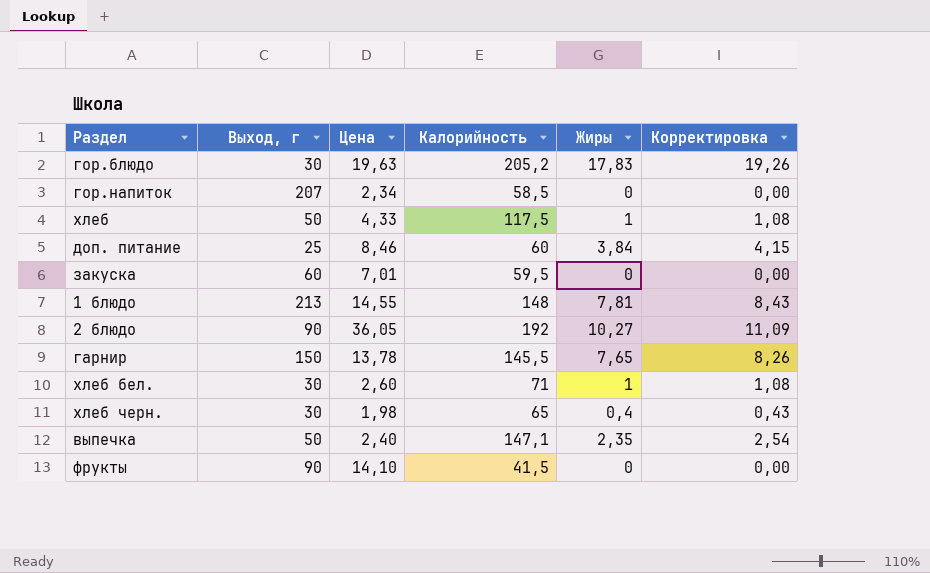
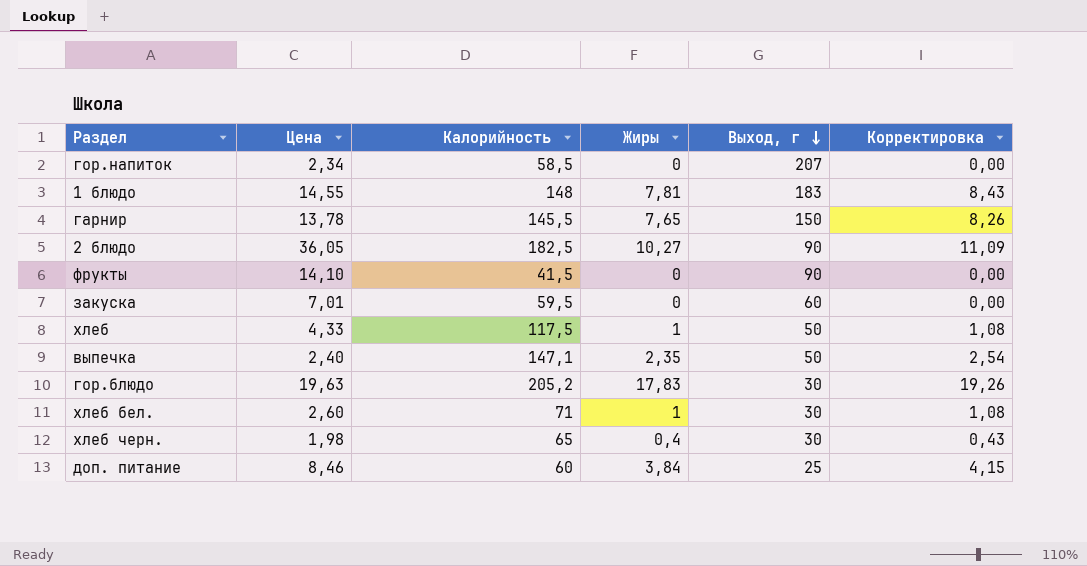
row order: none -> Выход, г descending
column Выход, г | position: 2 -> 5
1 блюдо | Выход, г: 213 -> 183
2 блюдо | Калорийность: 192 -> 182,5

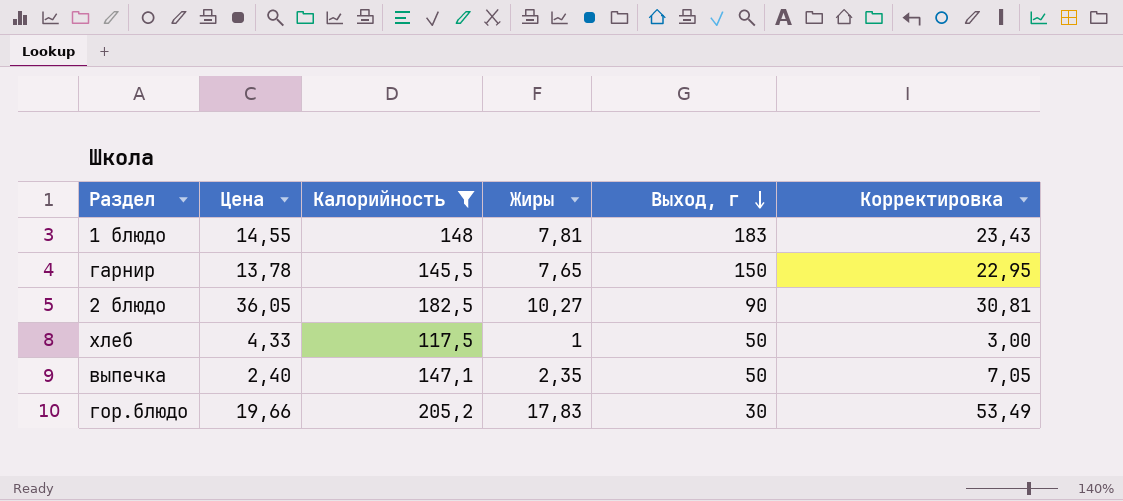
filter: none -> Калорийность >= 117,5
column Корректировка | formula: [Жиры] * 1,08 -> [Жиры] * 3
гор.блюдо | Цена: 19,63 -> 19,66

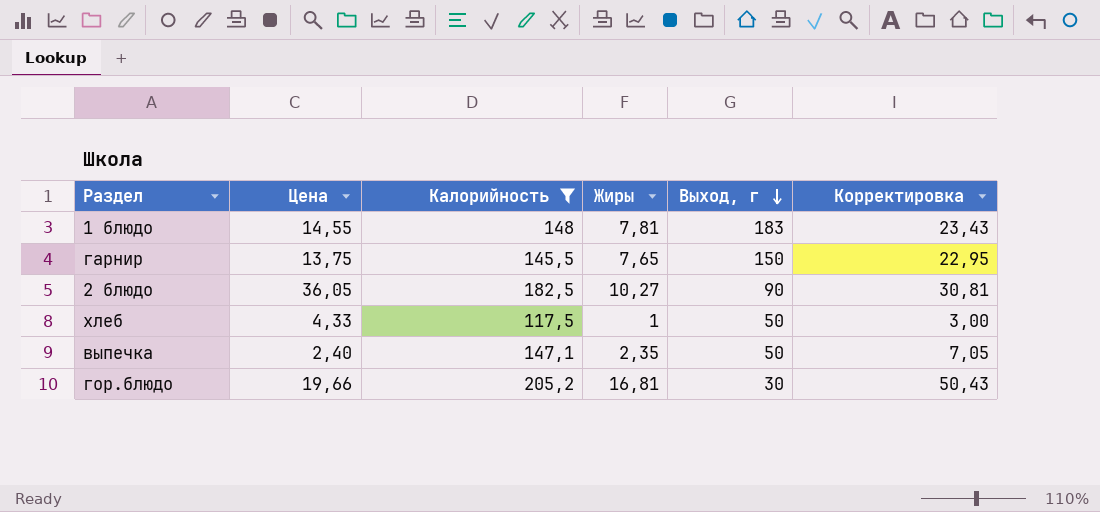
гарнир | Цена: 13,78 -> 13,75
гор.блюдо | Жиры: 17,83 -> 16,81
гор.блюдо | Корректировка: 53,49 -> 50,43

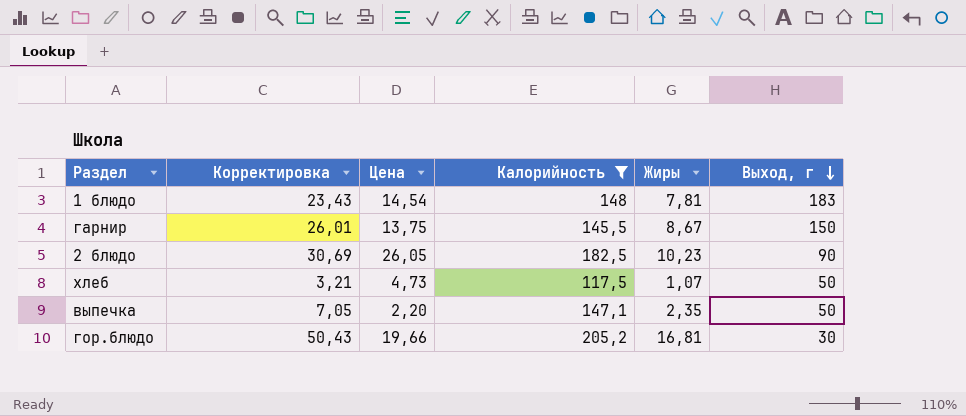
column Корректировка | position: 6 -> 2
1 блюдо | Цена: 14,55 -> 14,54
гарнир | Корректировка: 22,95 -> 26,01
гарнир | Жиры: 7,65 -> 8,67
2 блюдо | Корректировка: 30,81 -> 30,69
2 блюдо | Цена: 36,05 -> 26,05
2 блюдо | Жиры: 10,27 -> 10,23
хлеб | Корректировка: 3,00 -> 3,21
хлеб | Цена: 4,33 -> 4,73
хлеб | Жиры: 1 -> 1,07
выпечка | Цена: 2,40 -> 2,20

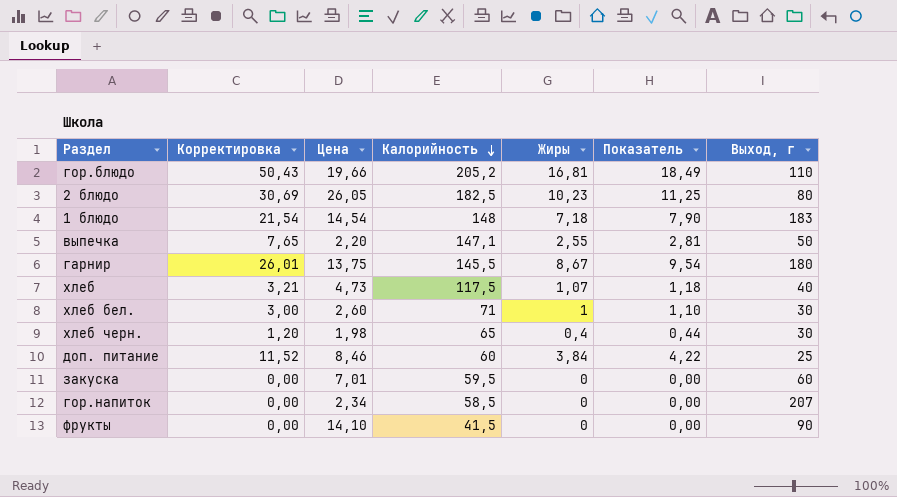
filter: Калорийность >= 117,5 -> none
row order: Выход, г descending -> Калорийность descending
column Показатель | formula: none -> [Жиры] * 1,1
гор.блюдо | Выход, г: 30 -> 110
2 блюдо | Выход, г: 90 -> 80
1 блюдо | Корректировка: 23,43 -> 21,54
1 блюдо | Жиры: 7,81 -> 7,18
выпечка | Корректировка: 7,05 -> 7,65
выпечка | Жиры: 2,35 -> 2,55
гарнир | Выход, г: 150 -> 180
хлеб | Выход, г: 50 -> 40

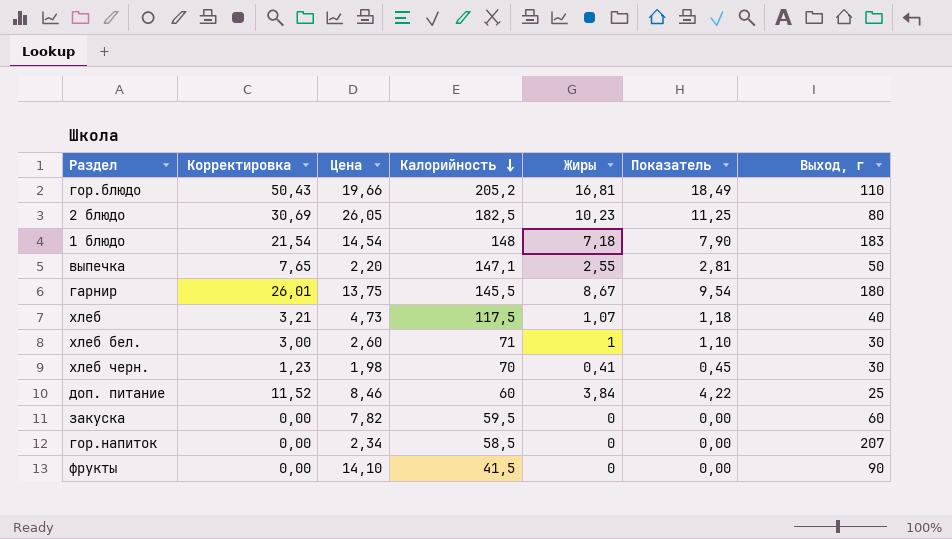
хлеб черн. | Корректировка: 1,20 -> 1,23
хлеб черн. | Калорийность: 65 -> 70
хлеб черн. | Жиры: 0,4 -> 0,41
хлеб черн. | Показатель: 0,44 -> 0,45
закуска | Цена: 7,01 -> 7,82

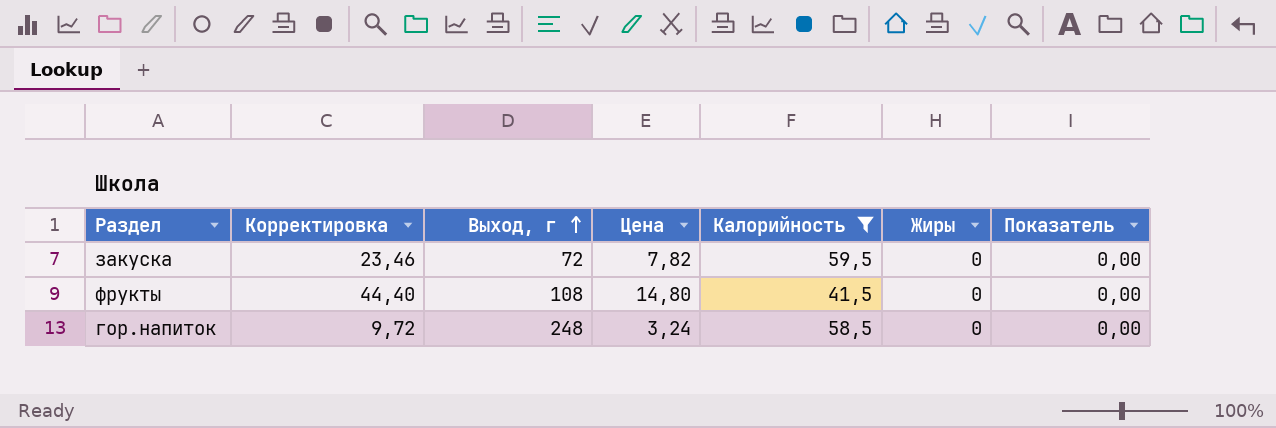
filter: none -> Калорийность <= 59,5
row order: Калорийность descending -> Выход, г ascending
column Корректировка | formula: [Жиры] * 3 -> [Цена] * 3
column Выход, г | position: 7 -> 3
закуска | Выход, г: 60 -> 72
фрукты | Выход, г: 90 -> 108
фрукты | Цена: 14,10 -> 14,80
гор.напиток | Выход, г: 207 -> 248
гор.напиток | Цена: 2,34 -> 3,24

